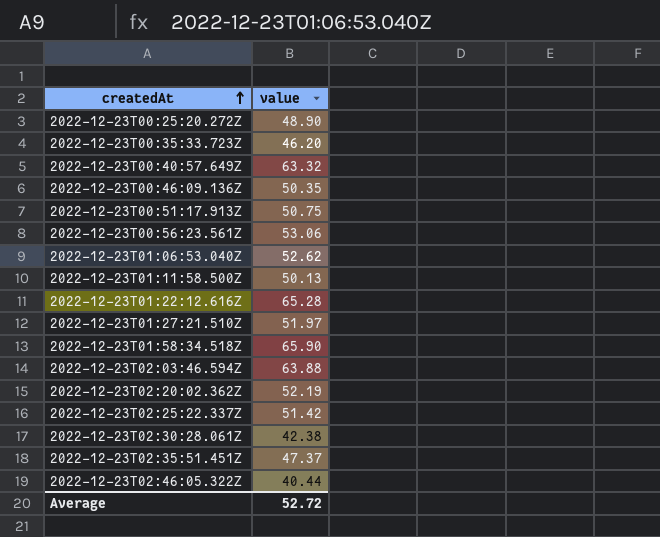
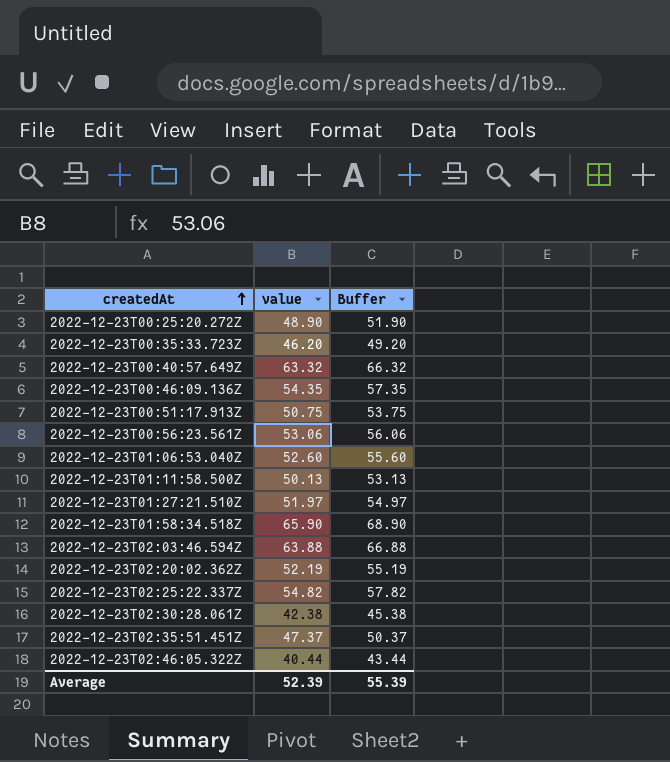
column Buffer | formula: none -> [value] + 3
row 2022-12-23T01:22:12.616Z: 65.28 -> none
2022-12-23T00:46:09.136Z | value: 50.35 -> 54.35
2022-12-23T01:06:53.040Z | value: 52.62 -> 52.60
2022-12-23T02:25:22.337Z | value: 51.42 -> 54.82
Average | value: 52.72 -> 52.39

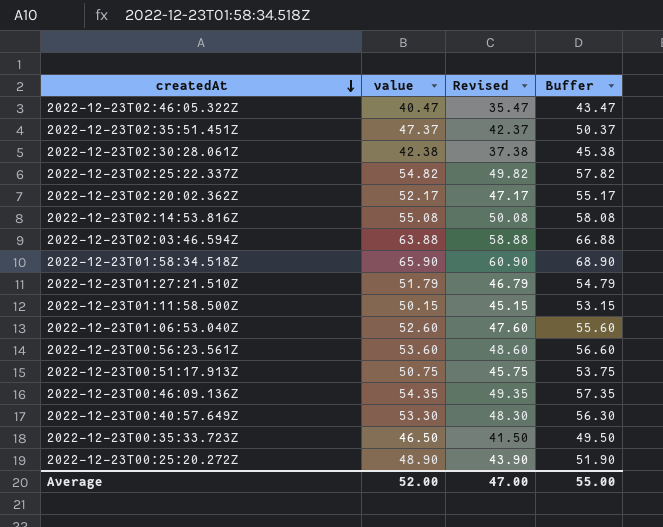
row order: createdAt ascending -> createdAt descending
column Revised | formula: none -> [value] - 5
2022-12-23T02:46:05.322Z | value: 40.44 -> 40.47
2022-12-23T02:46:05.322Z | Buffer: 43.44 -> 43.47
2022-12-23T02:20:02.362Z | value: 52.19 -> 52.17
2022-12-23T02:20:02.362Z | Buffer: 55.19 -> 55.17
row 2022-12-23T02:14:53.816Z: none -> 55.08 | 50.08 | 58.08
2022-12-23T01:27:21.510Z | value: 51.97 -> 51.79
2022-12-23T01:27:21.510Z | Buffer: 54.97 -> 54.79
2022-12-23T01:11:58.500Z | value: 50.13 -> 50.15
2022-12-23T01:11:58.500Z | Buffer: 53.13 -> 53.15
2022-12-23T00:56:23.561Z | value: 53.06 -> 53.60
2022-12-23T00:56:23.561Z | Buffer: 56.06 -> 56.60
2022-12-23T00:40:57.649Z | value: 63.32 -> 53.30
2022-12-23T00:40:57.649Z | Buffer: 66.32 -> 56.30
2022-12-23T00:35:33.723Z | value: 46.20 -> 46.50
2022-12-23T00:35:33.723Z | Buffer: 49.20 -> 49.50
Average | value: 52.39 -> 52.00
Average | Buffer: 55.39 -> 55.00

